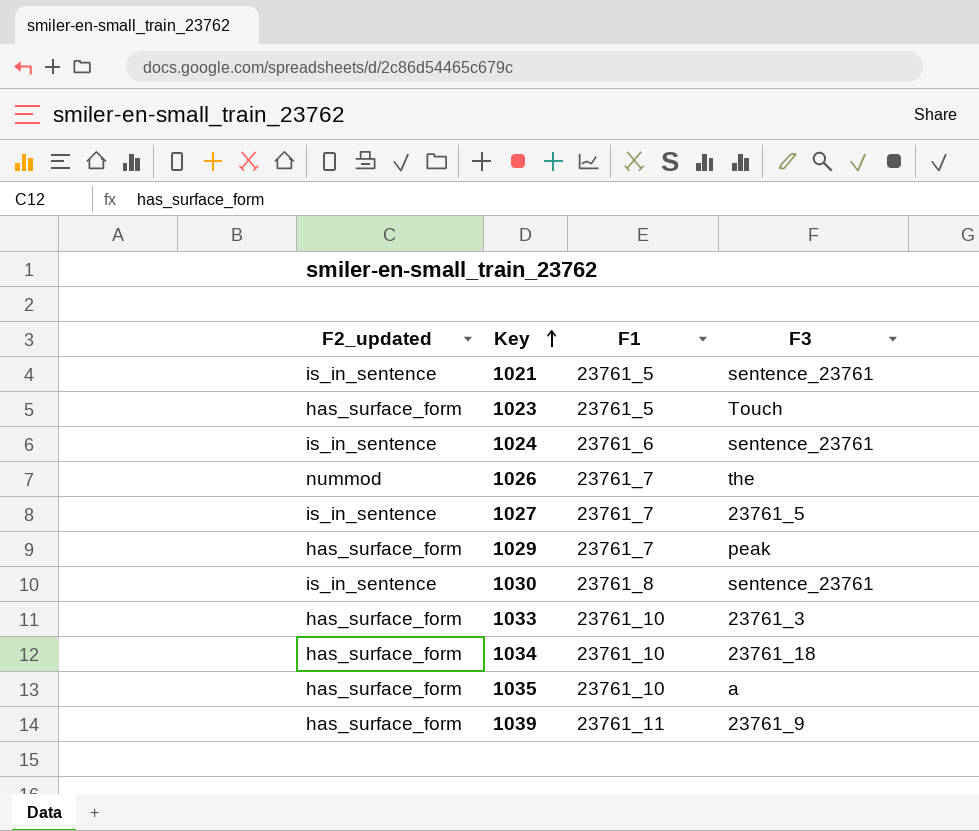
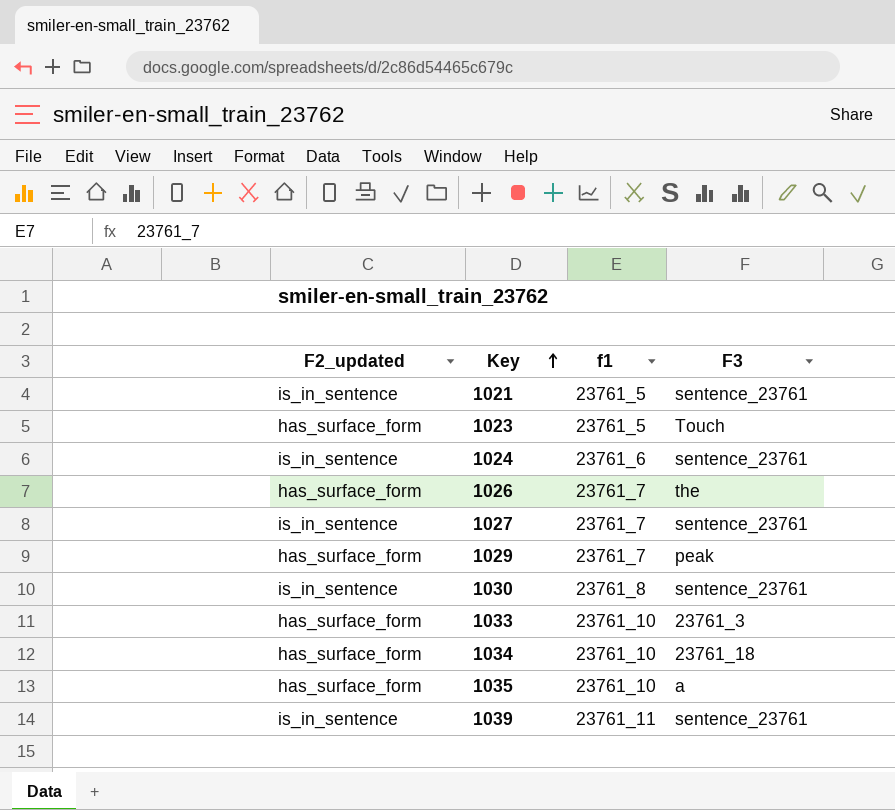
column name: F1 -> f1
1026 | F2_updated: nummod -> has_surface_form
1027 | F3: 23761_5 -> sentence_23761
1039 | F2_updated: has_surface_form -> is_in_sentence
1039 | F3: 23761_9 -> sentence_23761

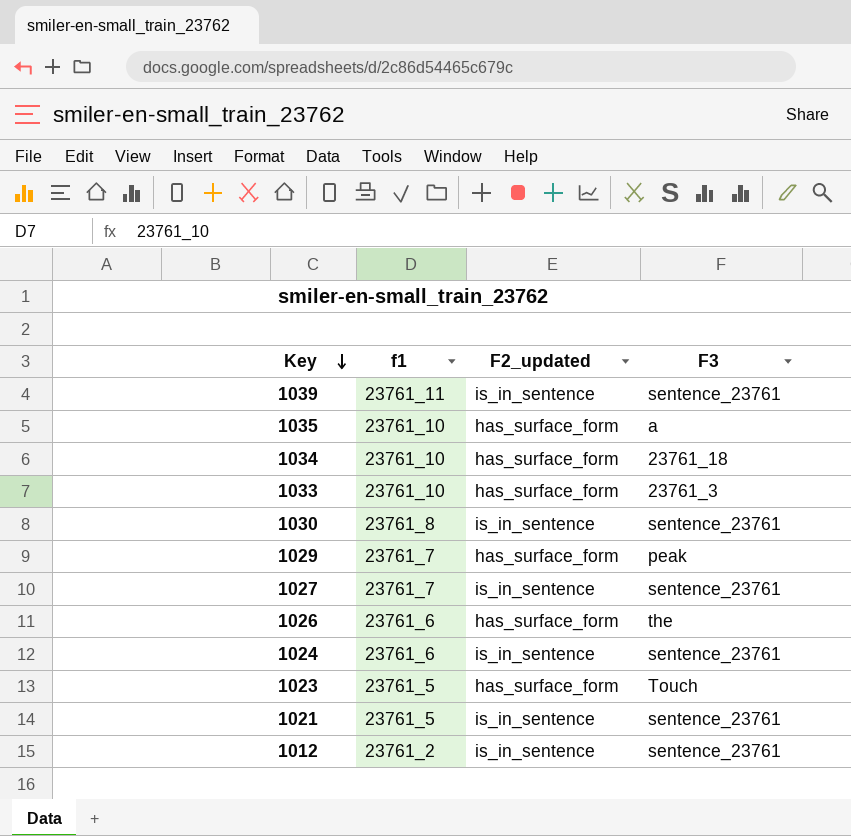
row order: Key ascending -> Key descending
column F2_updated | position: 1 -> 3
1026 | f1: 23761_7 -> 23761_6
row 1012: none -> 23761_2 | is_in_sentence | sentence_23761

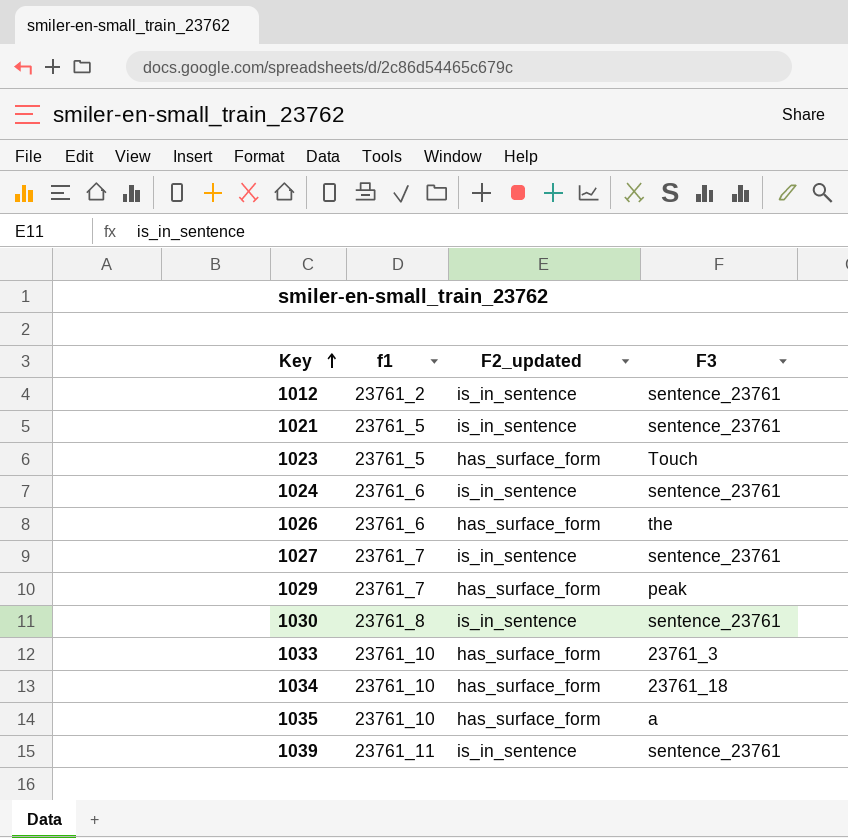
row order: Key descending -> Key ascending

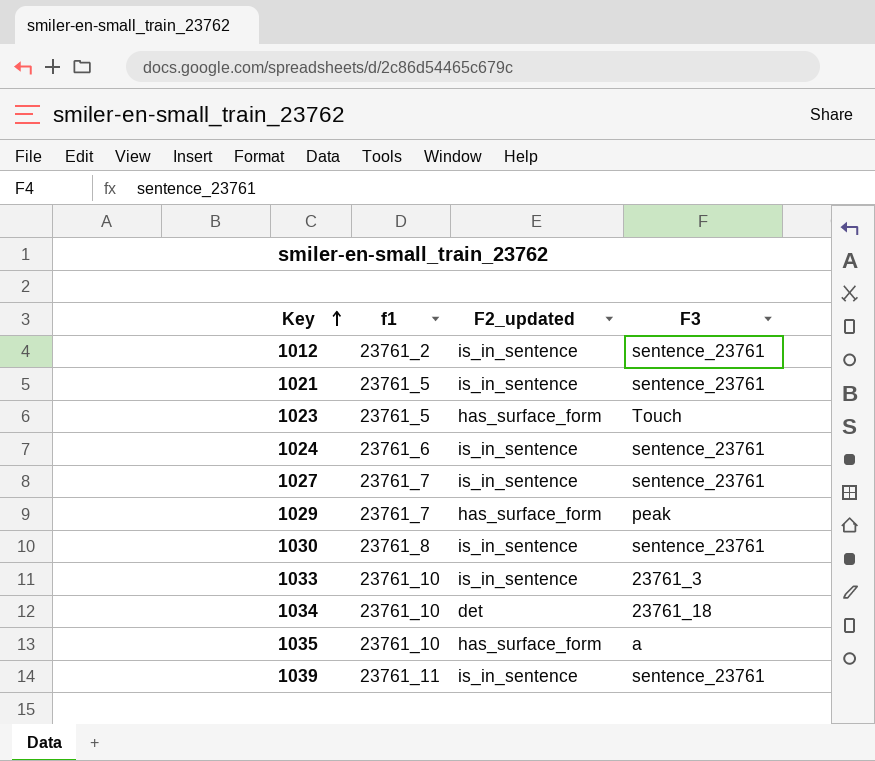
row 1026: 23761_6 | has_surface_form | the -> none
1033 | F2_updated: has_surface_form -> is_in_sentence
1034 | F2_updated: has_surface_form -> det

